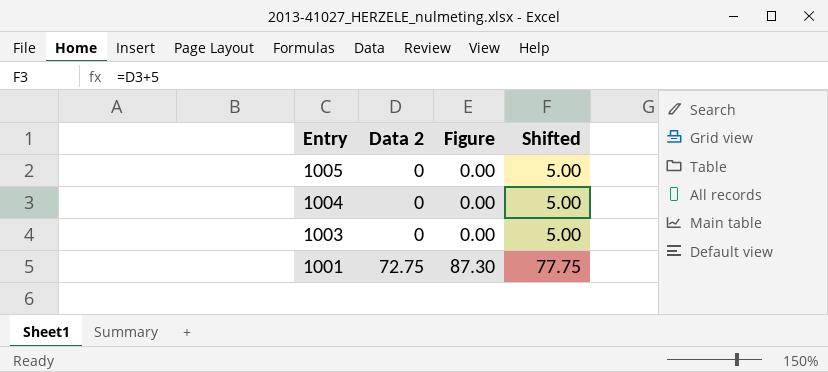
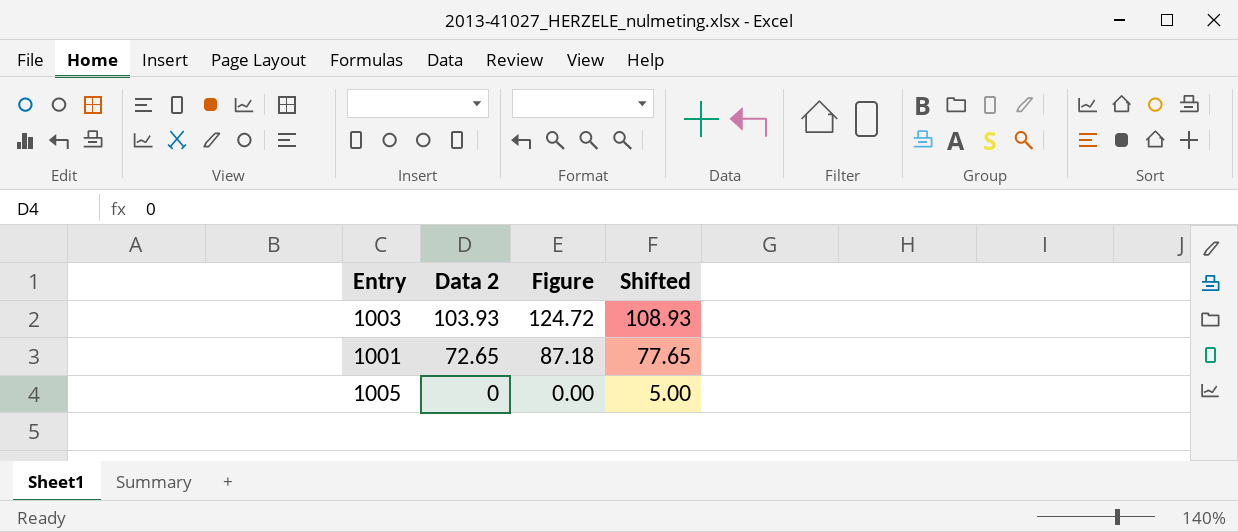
row order: Entry descending -> Data 2 descending
row 1004: 0 | 0.00 | 5.00 -> none
1003 | Data 2: 0 -> 103.93
1003 | Figure: 0.00 -> 124.72
1003 | Shifted: 5.00 -> 108.93
1001 | Data 2: 72.75 -> 72.65
1001 | Figure: 87.30 -> 87.18
1001 | Shifted: 77.75 -> 77.65

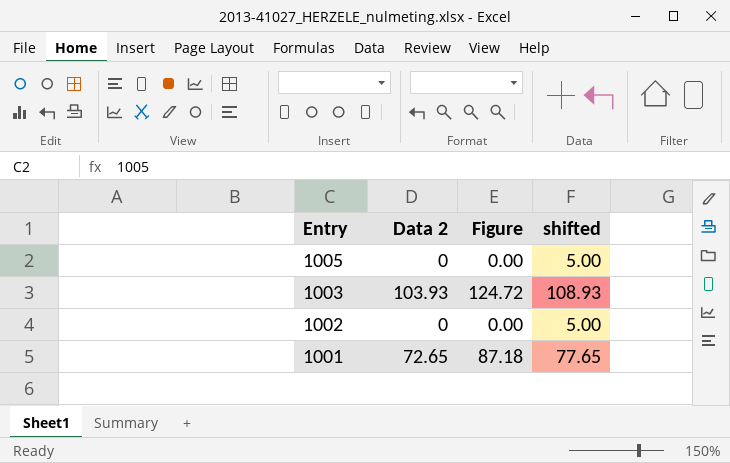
row order: Data 2 descending -> Entry descending
column name: Shifted -> shifted
row 1002: none -> 0 | 0.00 | 5.00

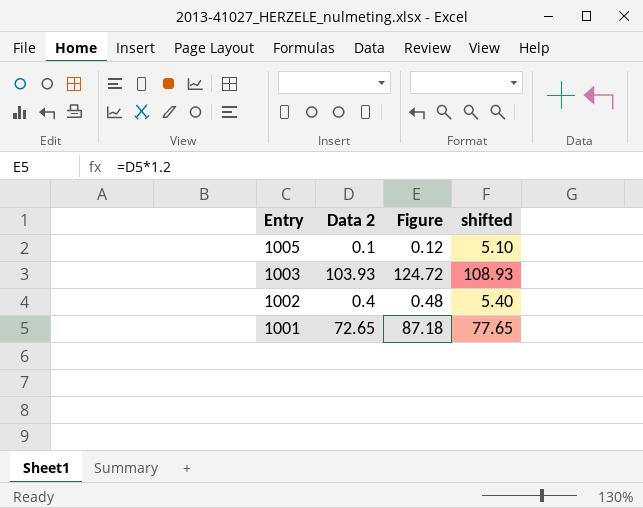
1005 | Data 2: 0 -> 0.1
1005 | Figure: 0.00 -> 0.12
1005 | shifted: 5.00 -> 5.10
1002 | Data 2: 0 -> 0.4
1002 | Figure: 0.00 -> 0.48
1002 | shifted: 5.00 -> 5.40

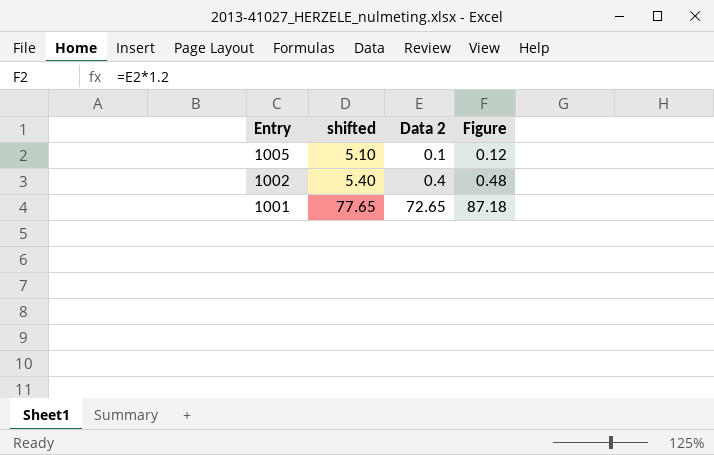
column shifted | position: 4 -> 2
row 1003: 103.93 | 124.72 | 108.93 -> none

